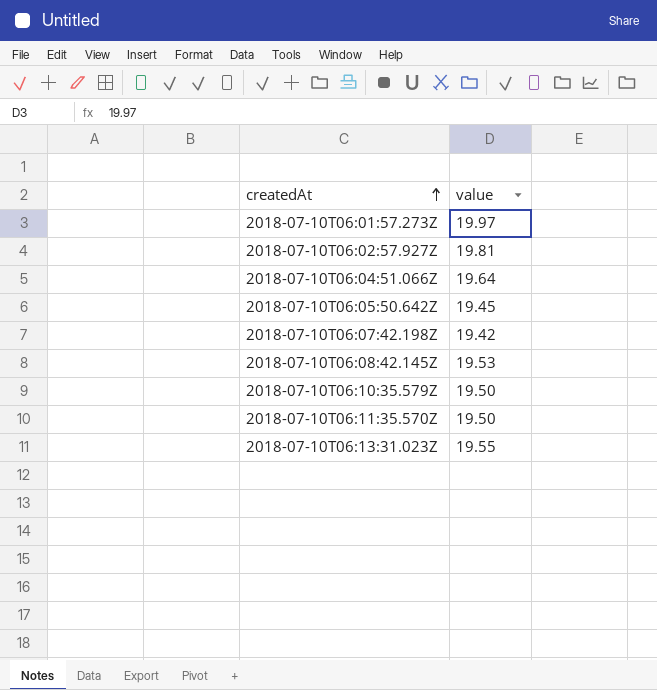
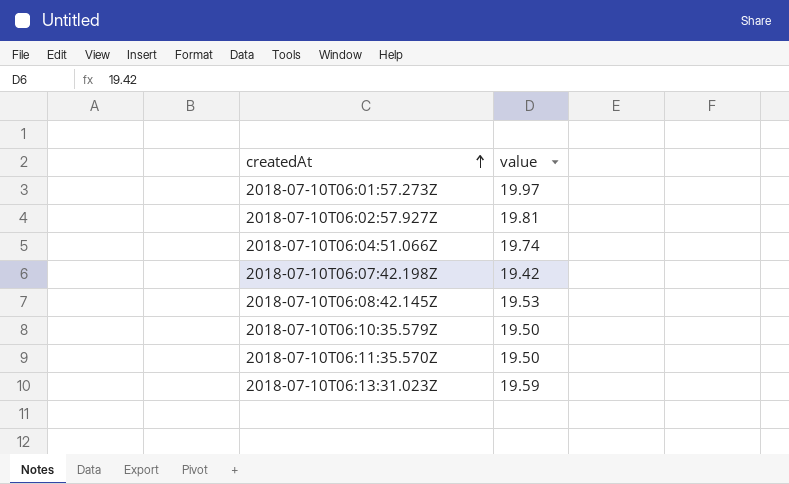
row 2018-07-10T06:05:50.642Z: 19.45 -> none
2018-07-10T06:04:51.066Z | value: 19.64 -> 19.74
2018-07-10T06:13:31.023Z | value: 19.55 -> 19.59

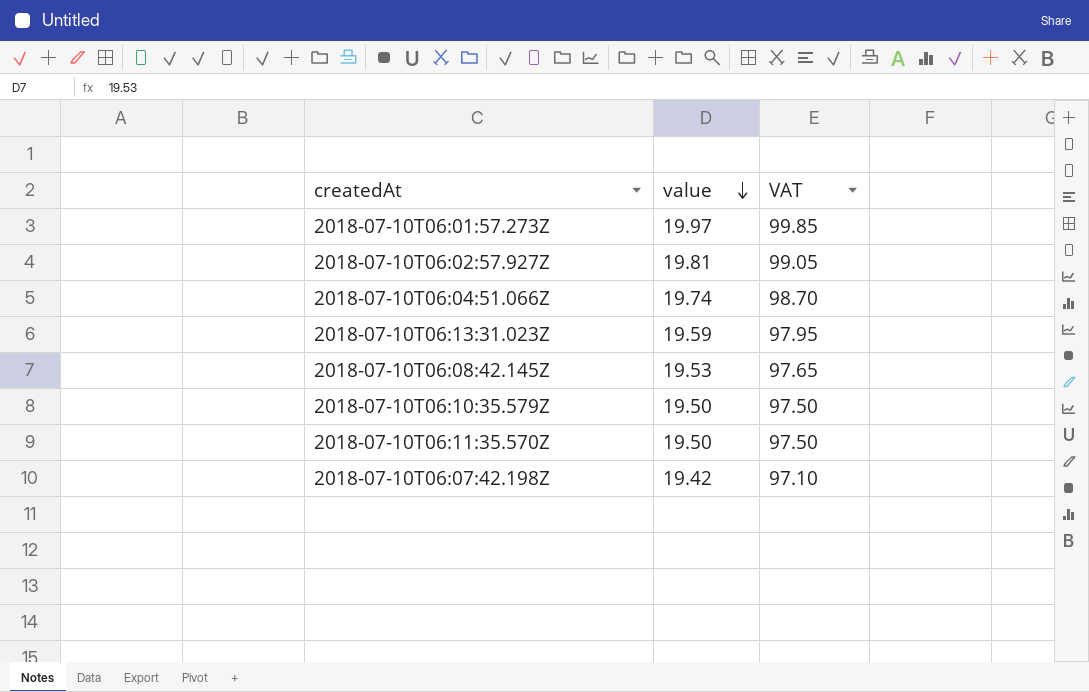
row order: createdAt ascending -> value descending
column VAT | formula: none -> [value] * 5

